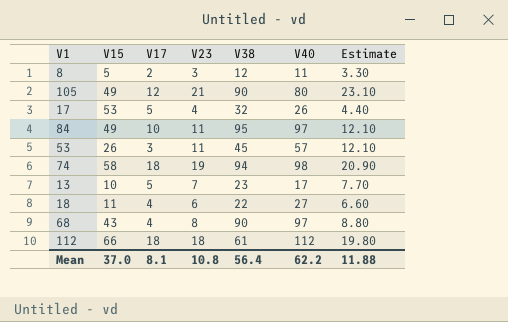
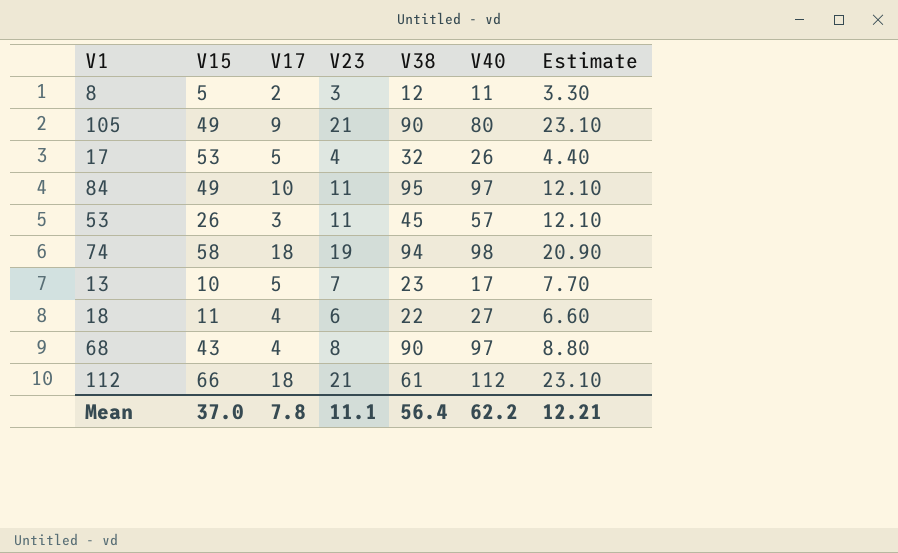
105 | V17: 12 -> 9
112 | V23: 18 -> 21
112 | Estimate: 19.80 -> 23.10
Mean | V17: 8.1 -> 7.8
Mean | V23: 10.8 -> 11.1
Mean | Estimate: 11.88 -> 12.21

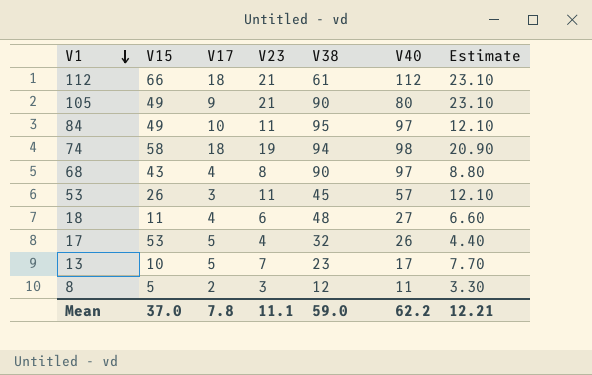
row order: none -> V1 descending
18 | V38: 22 -> 48
Mean | V38: 56.4 -> 59.0

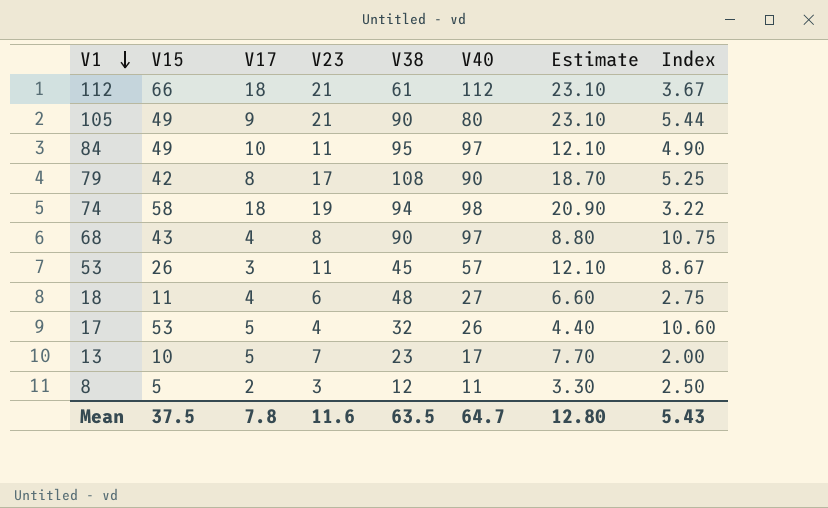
column Index | formula: none -> [V15] / [V17]
row 79: none -> 42 | 8 | 17 | 108 | 90 | 18.70 | 5.25
Mean | V15: 37.0 -> 37.5
Mean | V23: 11.1 -> 11.6
Mean | V38: 59.0 -> 63.5
Mean | V40: 62.2 -> 64.7
Mean | Estimate: 12.21 -> 12.80

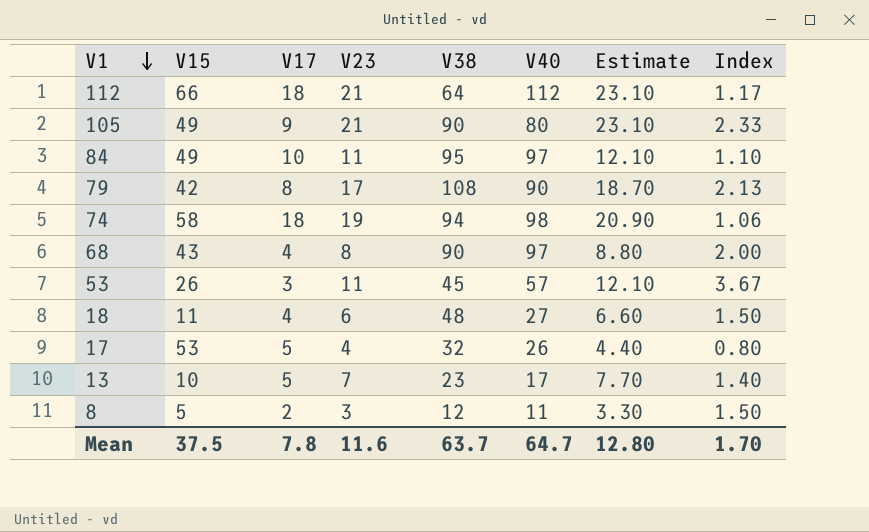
column Index | formula: [V15] / [V17] -> [V23] / [V17]
112 | V38: 61 -> 64
Mean | V38: 63.5 -> 63.7
Mean | Index: 5.43 -> 1.70

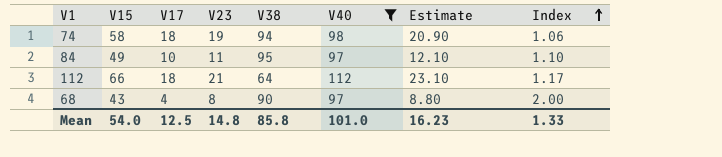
filter: none -> V40 >= 97
row order: V1 descending -> Index ascending
Mean | V15: 37.5 -> 54.0
Mean | V17: 7.8 -> 12.5
Mean | V23: 11.6 -> 14.8
Mean | V38: 63.7 -> 85.8
Mean | V40: 64.7 -> 101.0
Mean | Estimate: 12.80 -> 16.23
Mean | Index: 1.70 -> 1.33

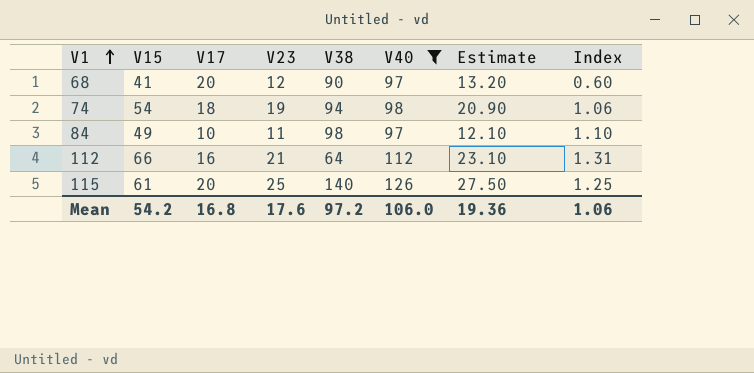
row order: Index ascending -> V1 ascending
68 | V15: 43 -> 41
68 | V17: 4 -> 20
68 | V23: 8 -> 12
68 | Estimate: 8.80 -> 13.20
68 | Index: 2.00 -> 0.60
74 | V15: 58 -> 54
84 | V38: 95 -> 98
112 | V17: 18 -> 16
112 | Index: 1.17 -> 1.31
row 115: none -> 61 | 20 | 25 | 140 | 126 | 27.50 | 1.25
Mean | V15: 54.0 -> 54.2
Mean | V17: 12.5 -> 16.8
Mean | V23: 14.8 -> 17.6
Mean | V38: 85.8 -> 97.2
Mean | V40: 101.0 -> 106.0
Mean | Estimate: 16.23 -> 19.36
Mean | Index: 1.33 -> 1.06

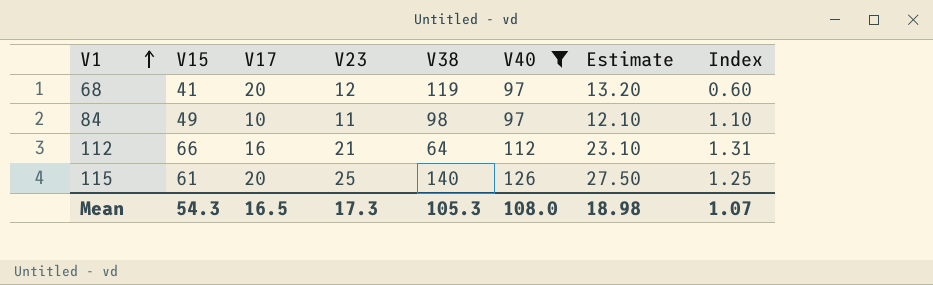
row 74: 54 | 18 | 19 | 94 | 98 | 20.90 | 1.06 -> none
68 | V38: 90 -> 119
Mean | V15: 54.2 -> 54.3
Mean | V17: 16.8 -> 16.5
Mean | V23: 17.6 -> 17.3
Mean | V38: 97.2 -> 105.3
Mean | V40: 106.0 -> 108.0
Mean | Estimate: 19.36 -> 18.98
Mean | Index: 1.06 -> 1.07

